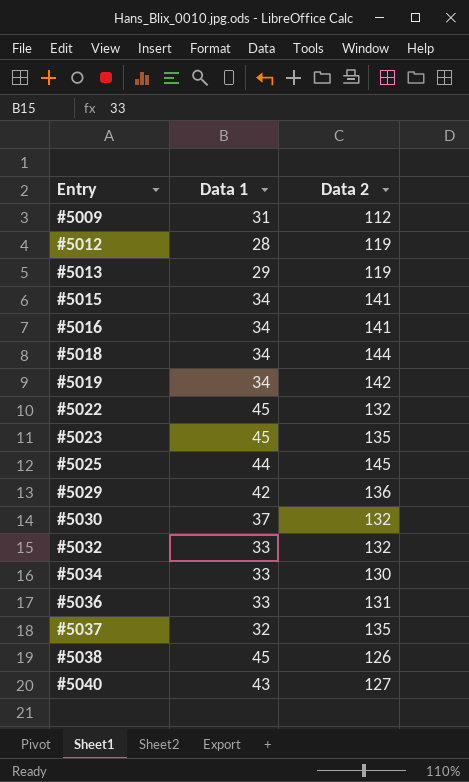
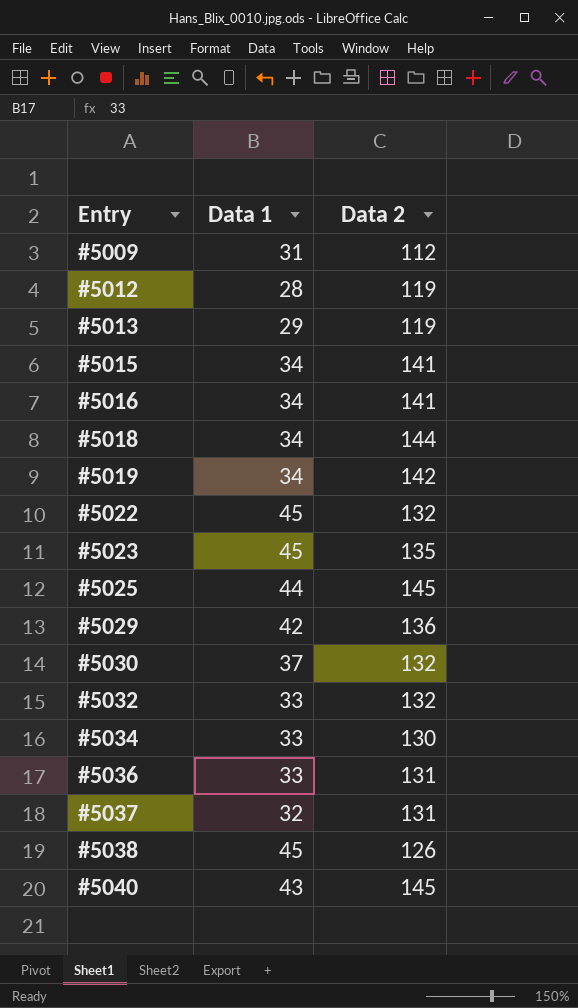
#5037 | Data 2: 135 -> 131
#5040 | Data 2: 127 -> 145

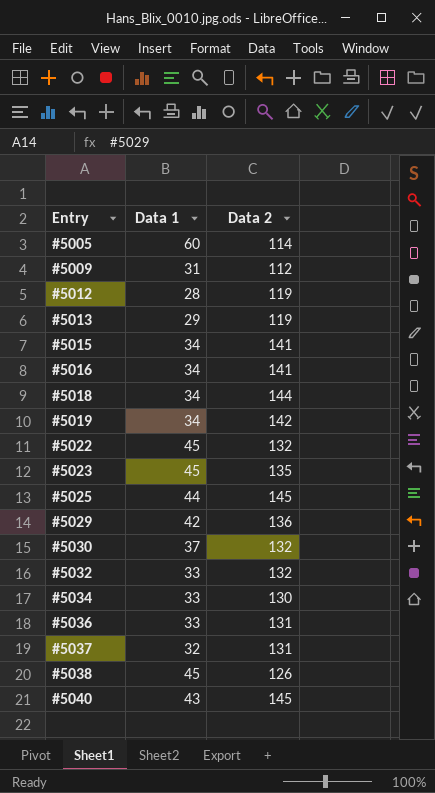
row #5005: none -> 60 | 114

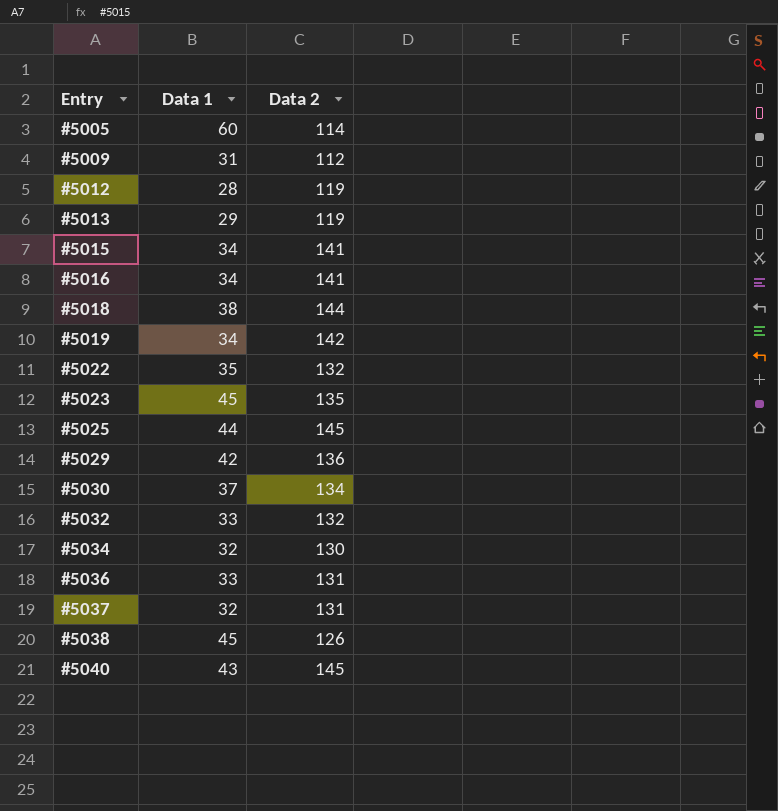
#5018 | Data 1: 34 -> 38
#5022 | Data 1: 45 -> 35
#5030 | Data 2: 132 -> 134
#5034 | Data 1: 33 -> 32

